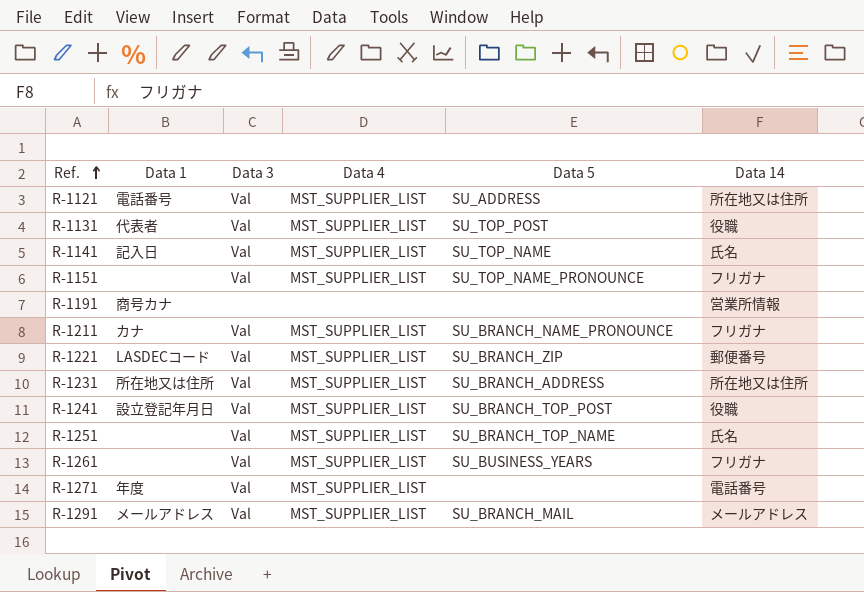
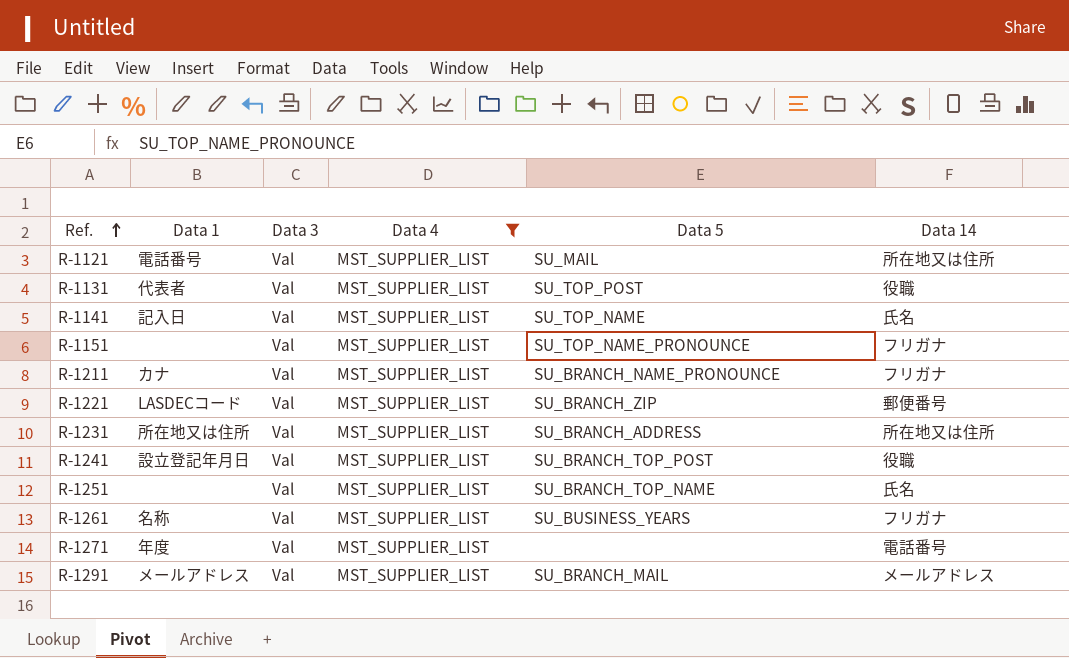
filter: none -> Data 4 = MST_SUPPLIER_LIST
R-1121 | Data 5: SU_ADDRESS -> SU_MAIL
R-1261 | Data 1: none -> 名称

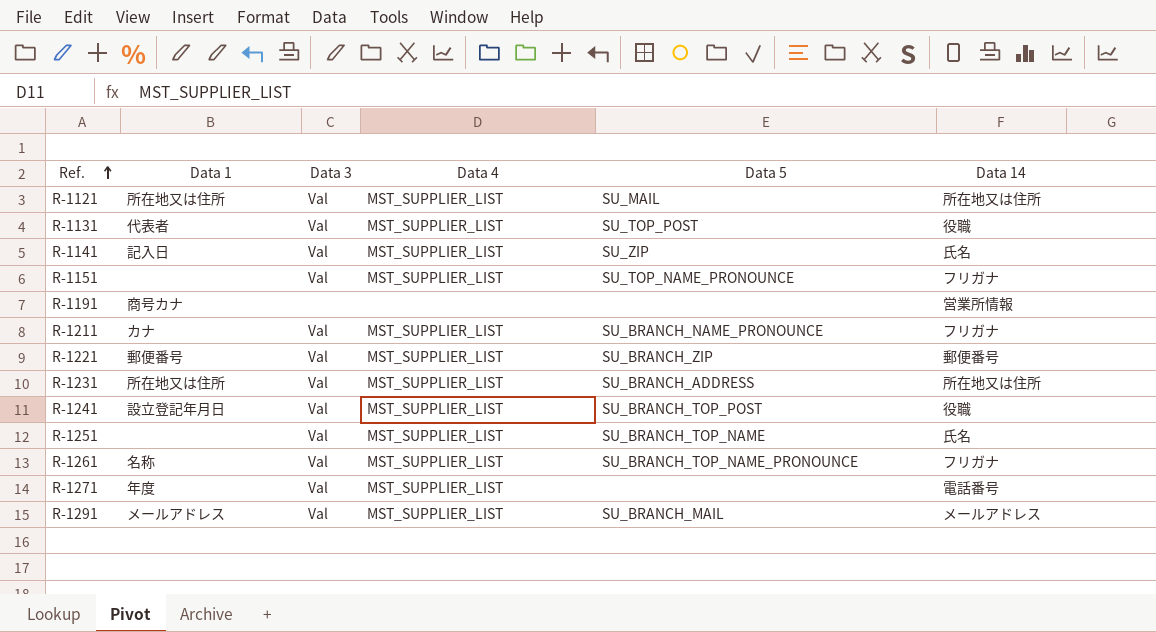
filter: Data 4 = MST_SUPPLIER_LIST -> none
R-1121 | Data 1: 電話番号 -> 所在地又は住所
R-1141 | Data 5: SU_TOP_NAME -> SU_ZIP
R-1221 | Data 1: LASDECコード -> 郵便番号
R-1261 | Data 5: SU_BUSINESS_YEARS -> SU_BRANCH_TOP_NAME_PRONOUNCE

